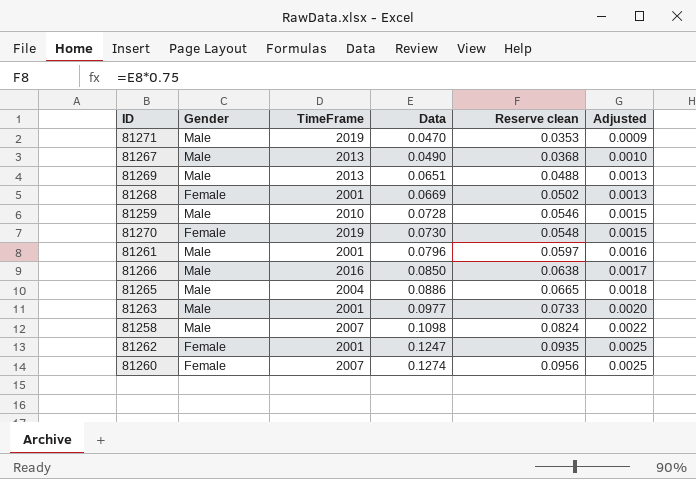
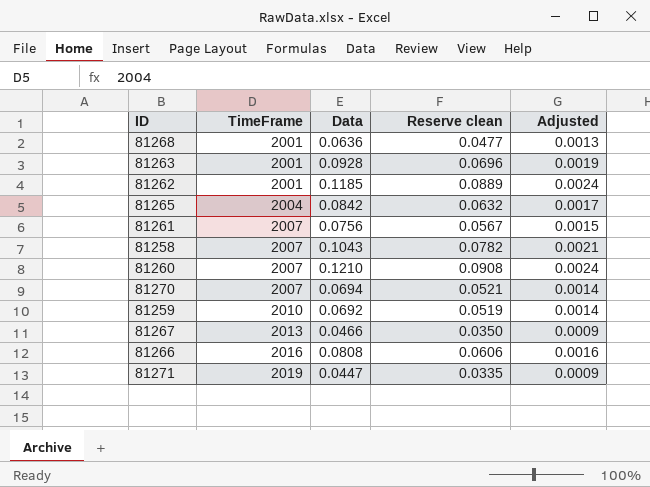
row order: Data ascending -> TimeFrame ascending
column Gender | position: 2 -> none
row 81269: Male | 2013 | 0.0651 | 0.0488 | 0.0013 -> none
81268 | Data: 0.0669 -> 0.0636
81268 | Reserve clean: 0.0502 -> 0.0477
81263 | Data: 0.0977 -> 0.0928
81263 | Reserve clean: 0.0733 -> 0.0696
81263 | Adjusted: 0.0020 -> 0.0019
81262 | Data: 0.1247 -> 0.1185
81262 | Reserve clean: 0.0935 -> 0.0889
81262 | Adjusted: 0.0025 -> 0.0024
81265 | Data: 0.0886 -> 0.0842
81265 | Reserve clean: 0.0665 -> 0.0632
81265 | Adjusted: 0.0018 -> 0.0017
81261 | TimeFrame: 2001 -> 2007
81261 | Data: 0.0796 -> 0.0756
81261 | Reserve clean: 0.0597 -> 0.0567
81261 | Adjusted: 0.0016 -> 0.0015
81258 | Data: 0.1098 -> 0.1043
81258 | Reserve clean: 0.0824 -> 0.0782
81258 | Adjusted: 0.0022 -> 0.0021
81260 | Data: 0.1274 -> 0.1210
81260 | Reserve clean: 0.0956 -> 0.0908
81260 | Adjusted: 0.0025 -> 0.0024
81270 | TimeFrame: 2019 -> 2007
81270 | Data: 0.0730 -> 0.0694
81270 | Reserve clean: 0.0548 -> 0.0521
81270 | Adjusted: 0.0015 -> 0.0014
81259 | Data: 0.0728 -> 0.0692
81259 | Reserve clean: 0.0546 -> 0.0519
81259 | Adjusted: 0.0015 -> 0.0014
81267 | Data: 0.0490 -> 0.0466
81267 | Reserve clean: 0.0368 -> 0.0350
81267 | Adjusted: 0.0010 -> 0.0009
81266 | Data: 0.0850 -> 0.0808
81266 | Reserve clean: 0.0638 -> 0.0606
81266 | Adjusted: 0.0017 -> 0.0016
81271 | Data: 0.0470 -> 0.0447
81271 | Reserve clean: 0.0353 -> 0.0335

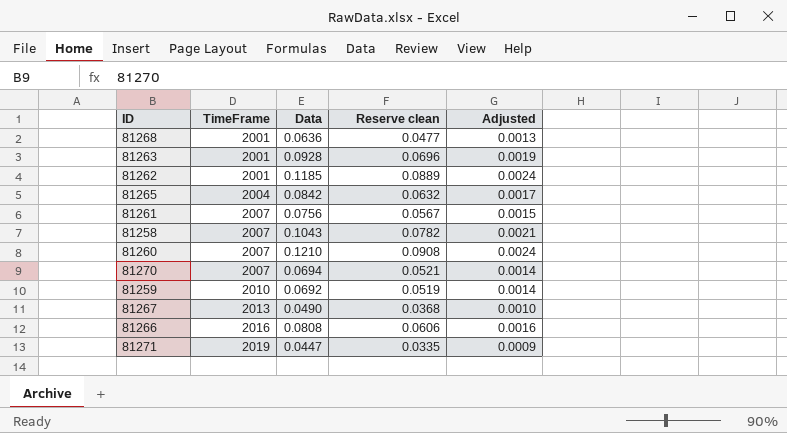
81267 | Data: 0.0466 -> 0.0490
81267 | Reserve clean: 0.0350 -> 0.0368
81267 | Adjusted: 0.0009 -> 0.0010

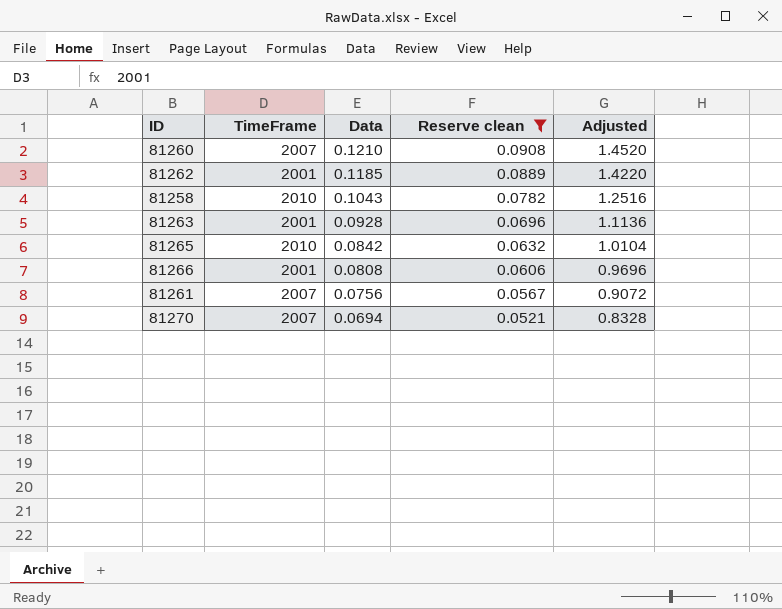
filter: none -> Reserve clean >= 0.0521
row order: TimeFrame ascending -> Data descending
column Adjusted | formula: [Data] * 0.02 -> [Data] * 12
81258 | TimeFrame: 2007 -> 2010
81265 | TimeFrame: 2004 -> 2010
81266 | TimeFrame: 2016 -> 2001

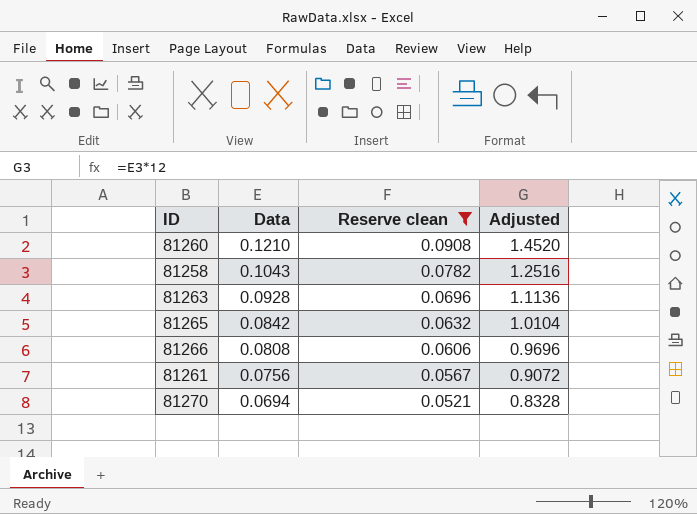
column TimeFrame | position: 2 -> none
row 81262: 2001 | 0.1185 | 0.0889 | 1.4220 -> none

